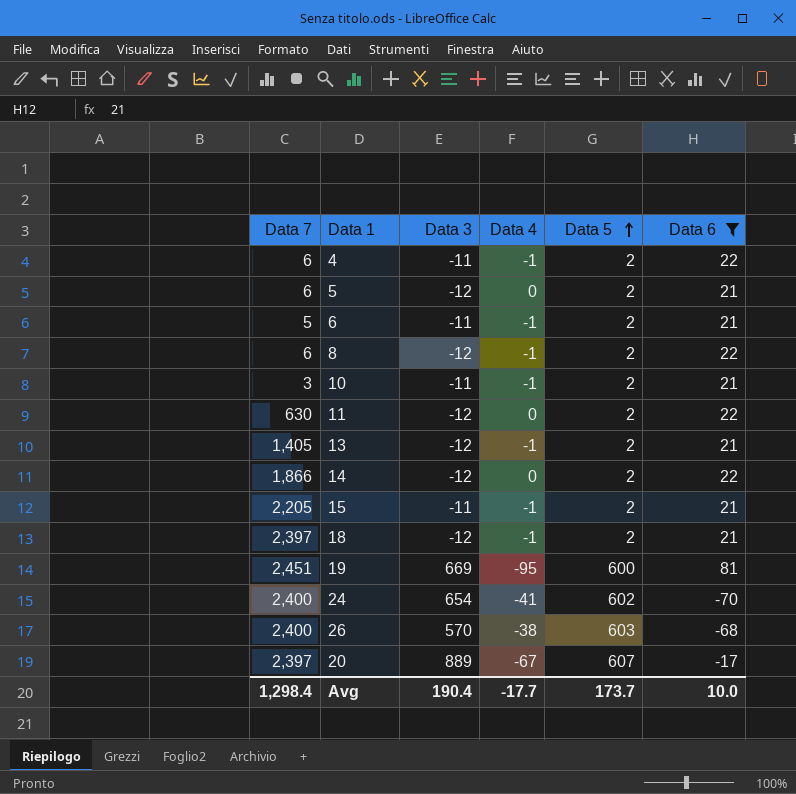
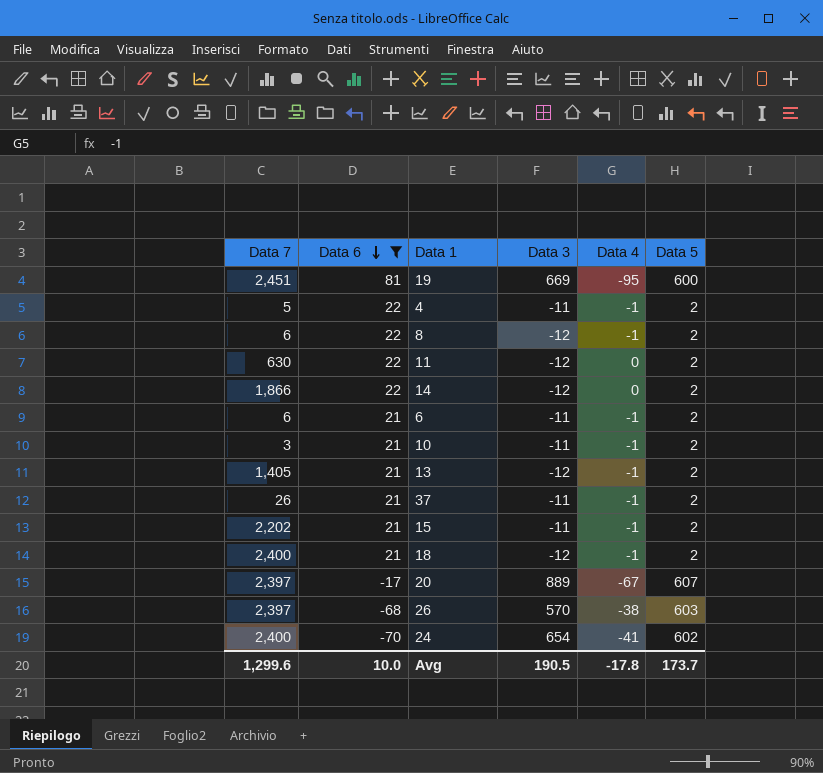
row order: Data 5 ascending -> Data 6 descending
column Data 6 | position: 6 -> 2
row 5: 6 | -12 | 0 | 2 | 21 -> none
4 | Data 7: 6 -> 5
6 | Data 7: 5 -> 6
row 37: none -> 26 | 21 | -11 | -1 | 2
15 | Data 7: 2,205 -> 2,202
18 | Data 7: 2,397 -> 2,400
26 | Data 7: 2,400 -> 2,397
Avg | Data 7: 1,298.4 -> 1,299.6
Avg | Data 3: 190.4 -> 190.5
Avg | Data 4: -17.7 -> -17.8

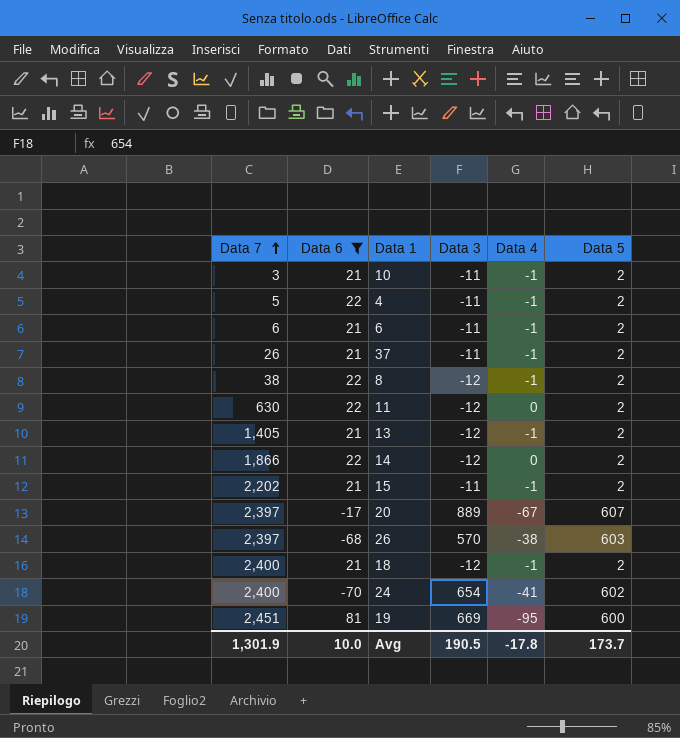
row order: Data 6 descending -> Data 7 ascending
8 | Data 7: 6 -> 38
Avg | Data 7: 1,299.6 -> 1,301.9

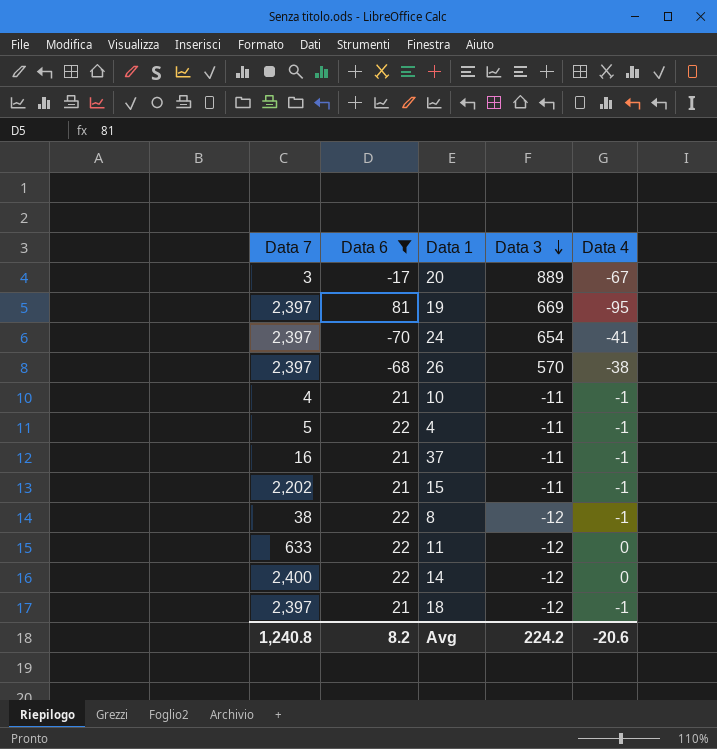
row order: Data 7 ascending -> Data 3 descending
column Data 5 | position: 6 -> none
row 6: 6 | 21 | -11 | -1 | 2 -> none
row 13: 1,405 | 21 | -12 | -1 | 2 -> none
20 | Data 7: 2,397 -> 3
19 | Data 7: 2,451 -> 2,397
24 | Data 7: 2,400 -> 2,397
10 | Data 7: 3 -> 4
37 | Data 7: 26 -> 16
11 | Data 7: 630 -> 633
14 | Data 7: 1,866 -> 2,400
18 | Data 7: 2,400 -> 2,397
Avg | Data 7: 1,301.9 -> 1,240.8
Avg | Data 6: 10.0 -> 8.2
Avg | Data 3: 190.5 -> 224.2
Avg | Data 4: -17.8 -> -20.6

